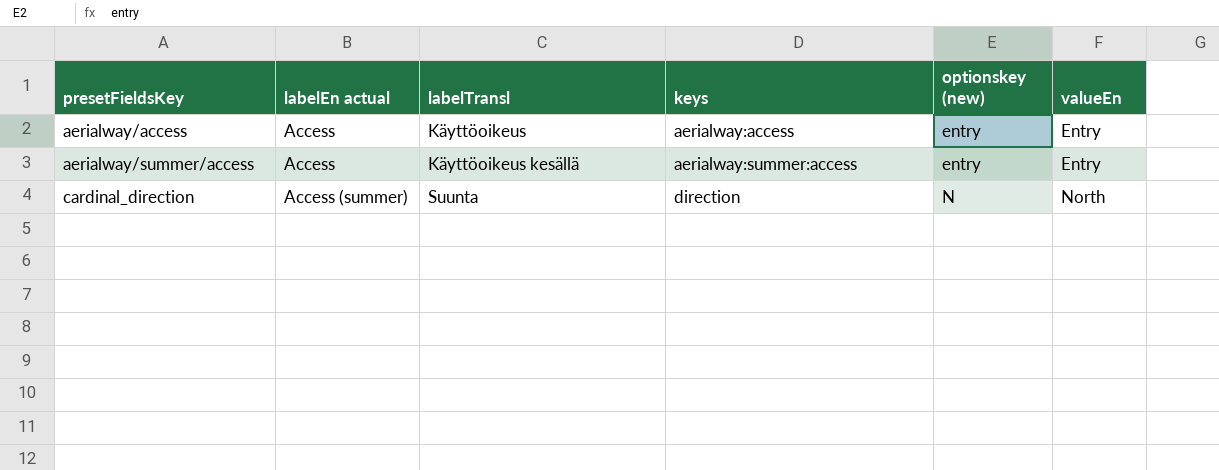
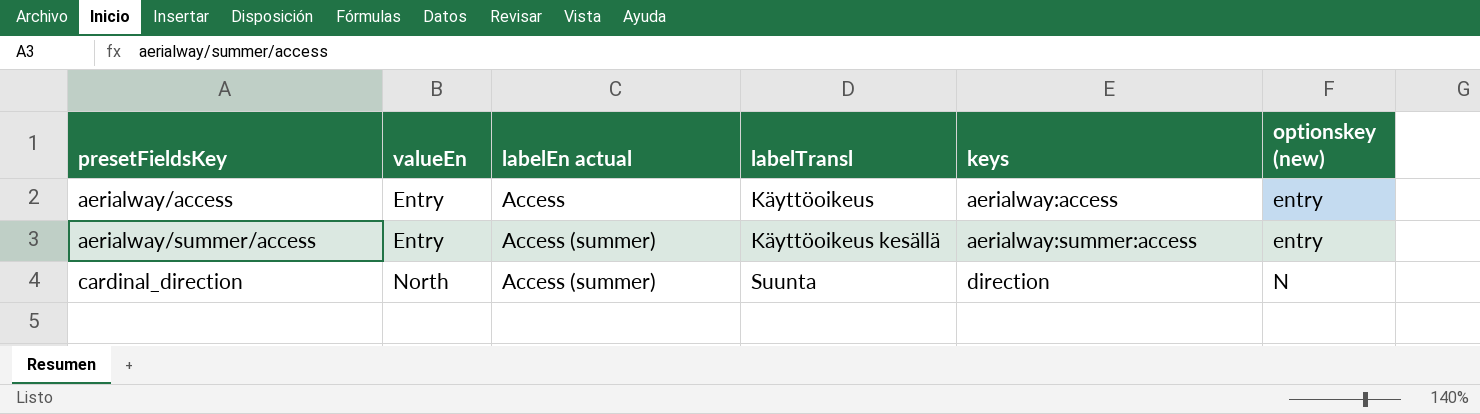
column valueEn | position: 6 -> 2
aerialway/summer/access | labelEn actual: Access -> Access (summer)

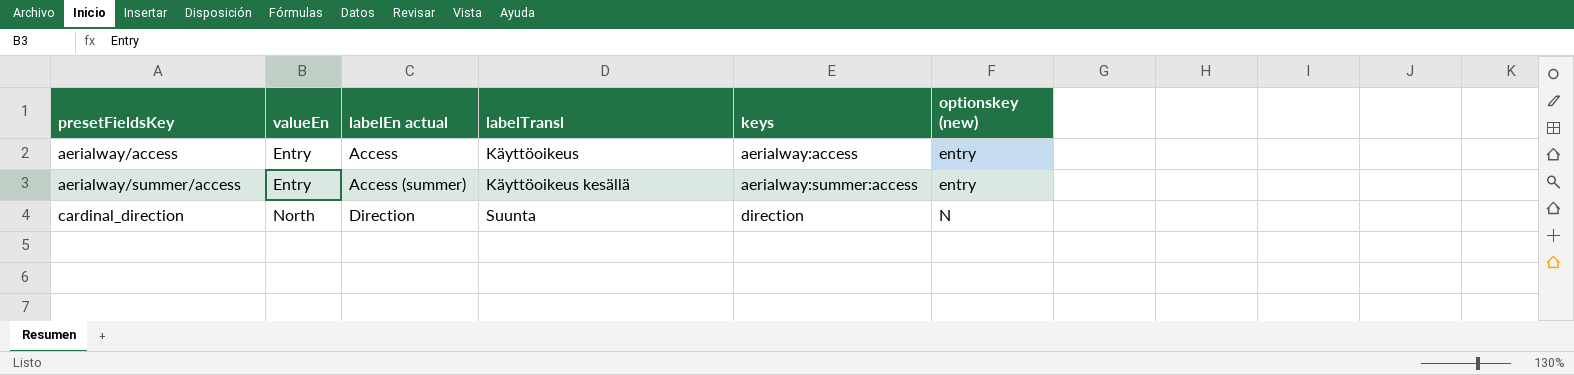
cardinal_direction | labelEn actual: Access (summer) -> Direction

